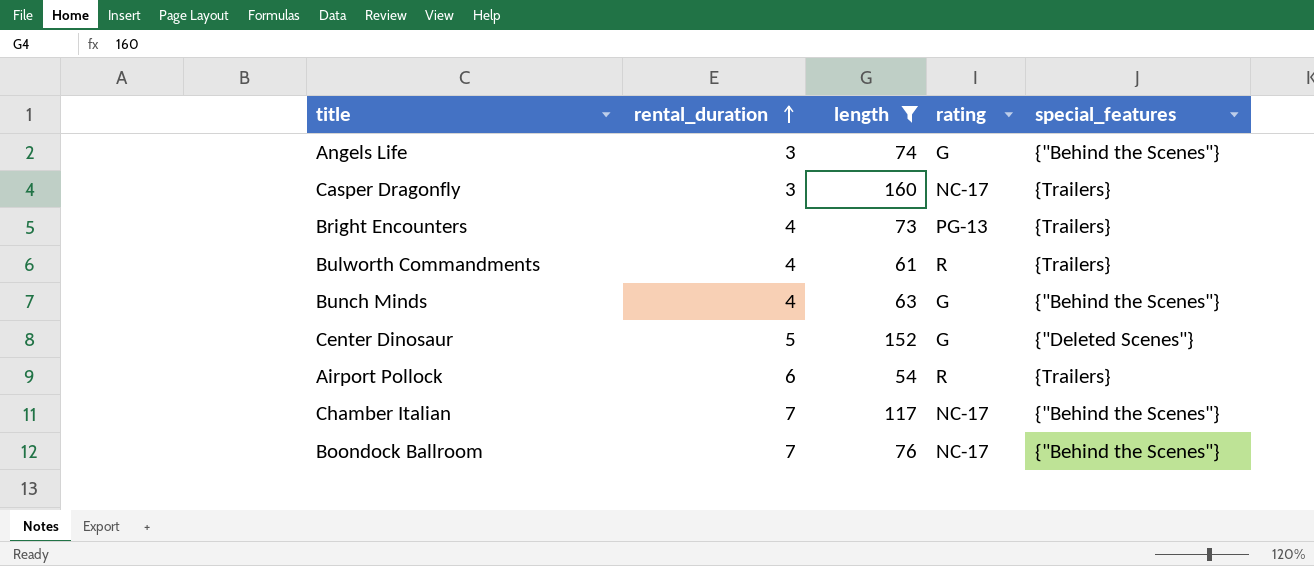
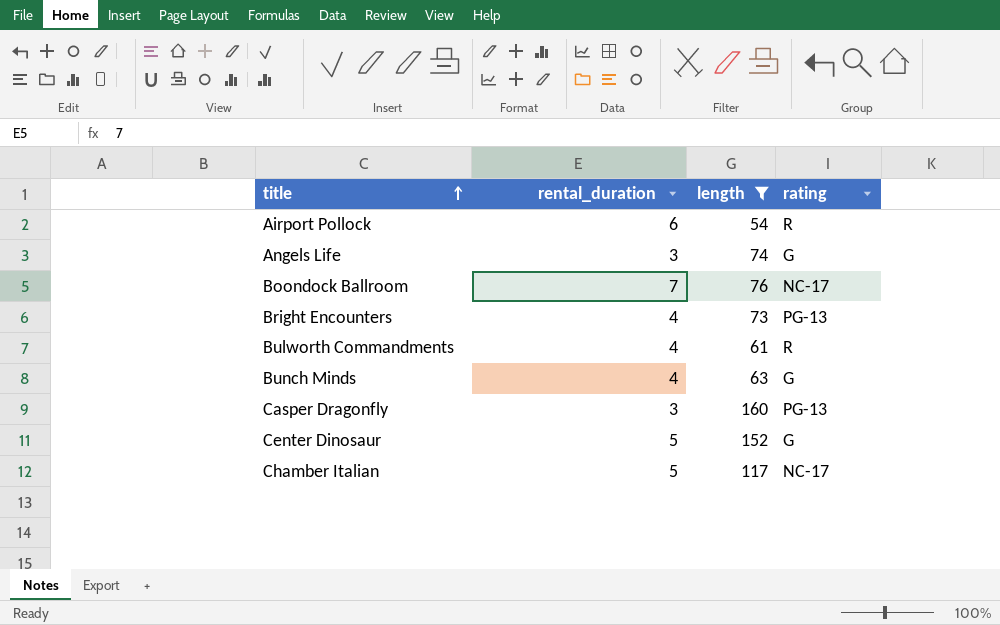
row order: rental_duration ascending -> title ascending
column special_features | position: 5 -> none
Casper Dragonfly | rating: NC-17 -> PG-13
Chamber Italian | rental_duration: 7 -> 5

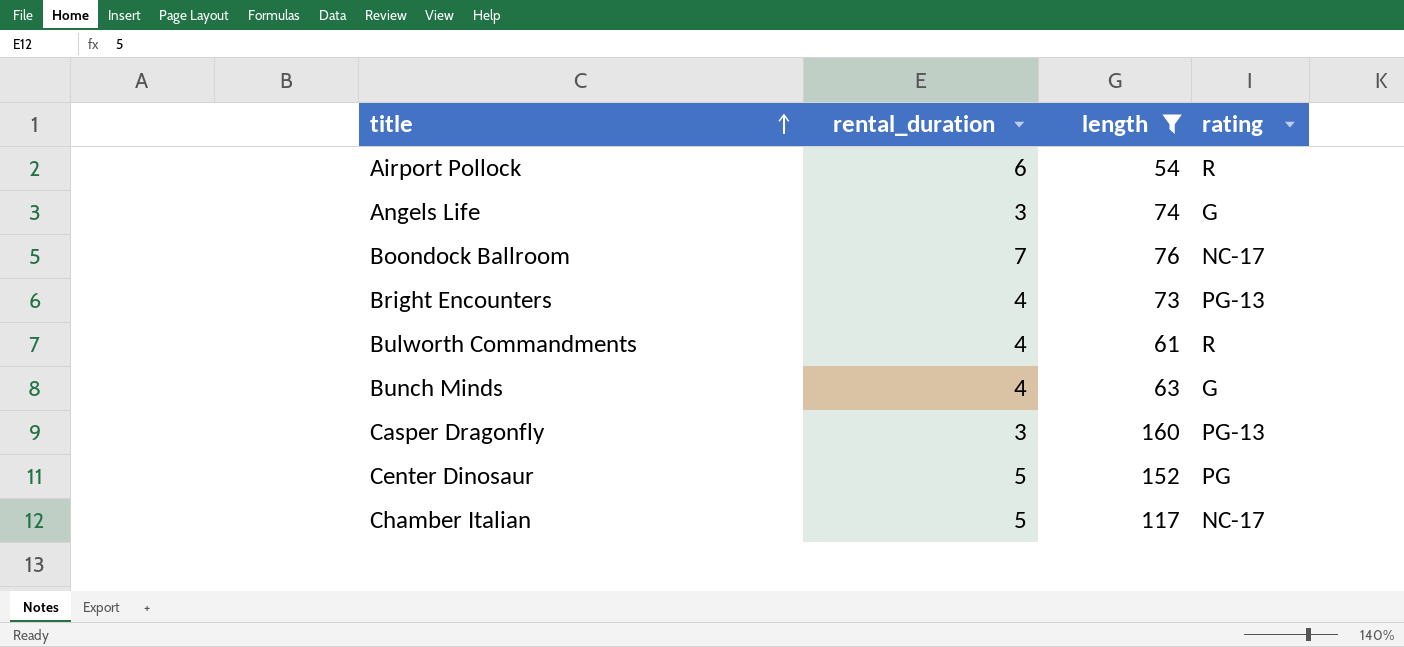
Center Dinosaur | rating: G -> PG

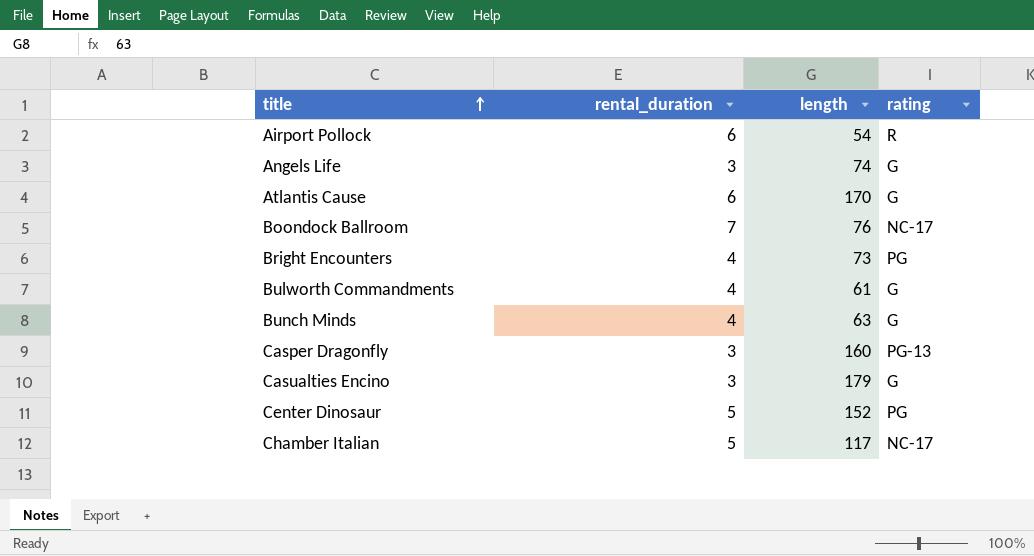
filter: length <= 160 -> none
Bright Encounters | rating: PG-13 -> PG
Bulworth Commandments | rating: R -> G

